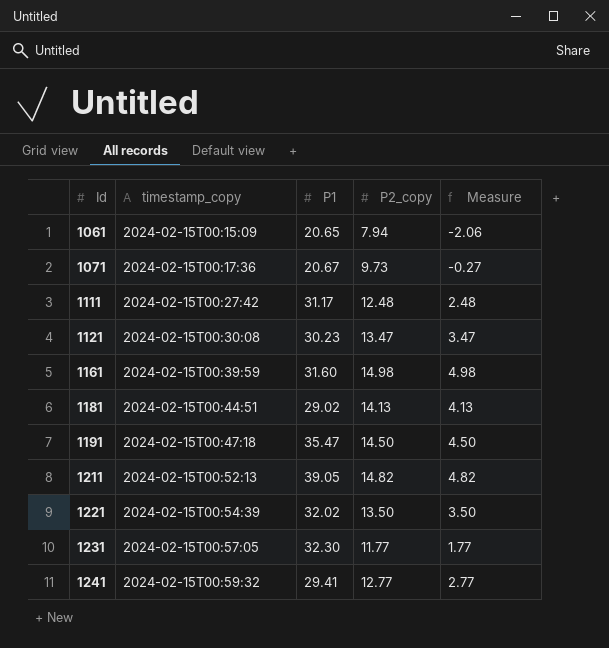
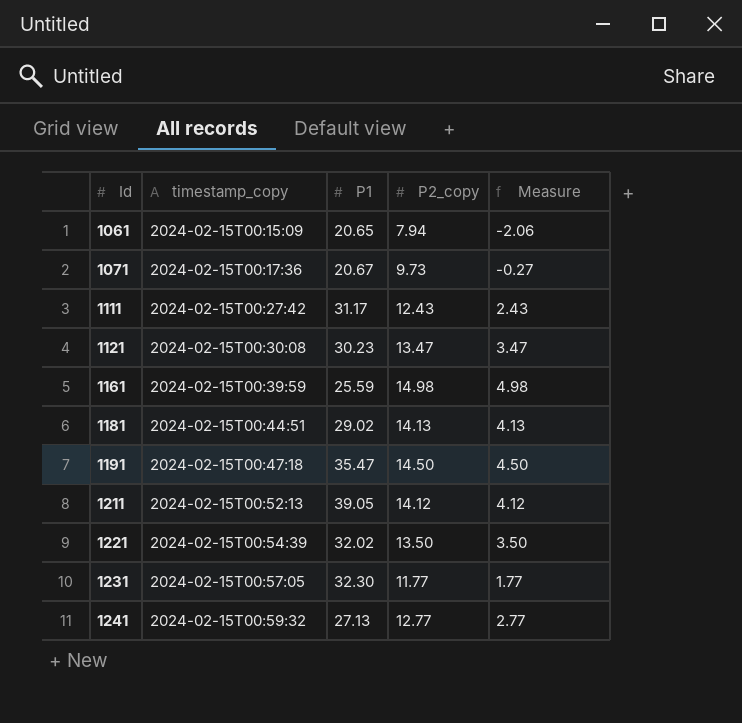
1111 | P2_copy: 12.48 -> 12.43
1111 | Measure: 2.48 -> 2.43
1161 | P1: 31.60 -> 25.59
1211 | P2_copy: 14.82 -> 14.12
1211 | Measure: 4.82 -> 4.12
1241 | P1: 29.41 -> 27.13

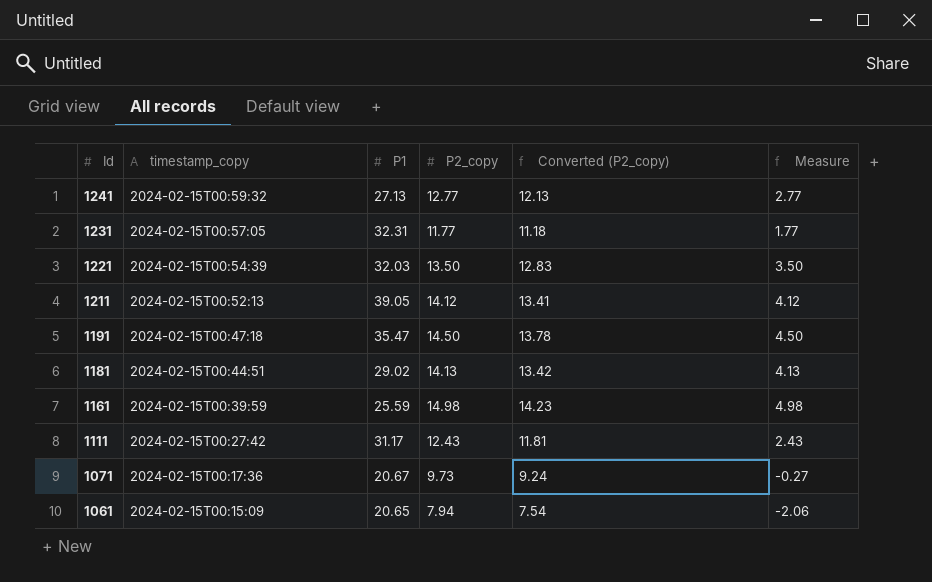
row order: Id ascending -> Id descending
column Converted (P2_copy) | formula: none -> [P2_copy] * 0.95
row 1121: 2024-02-15T00:30:08 | 30.23 | 13.47 | 3.47 -> none
1231 | P1: 32.30 -> 32.31
1221 | P1: 32.02 -> 32.03

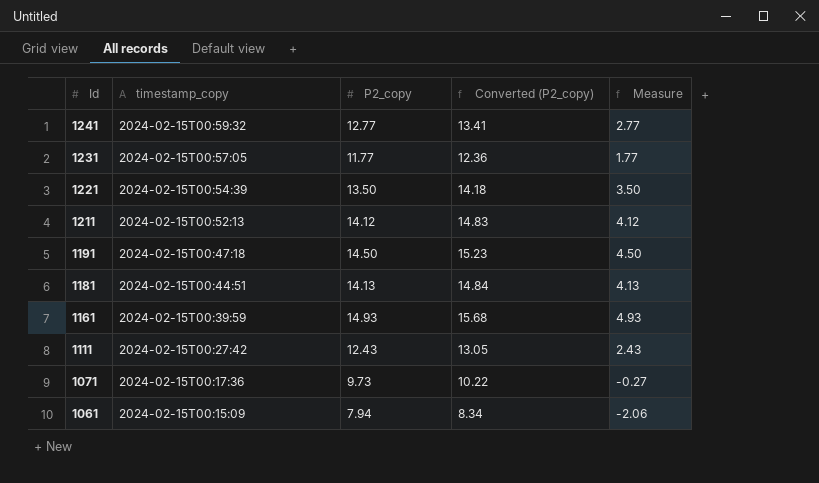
column P1 | position: 3 -> none
column Converted (P2_copy) | formula: [P2_copy] * 0.95 -> [P2_copy] * 1.05
1161 | P2_copy: 14.98 -> 14.93
1161 | Measure: 4.98 -> 4.93

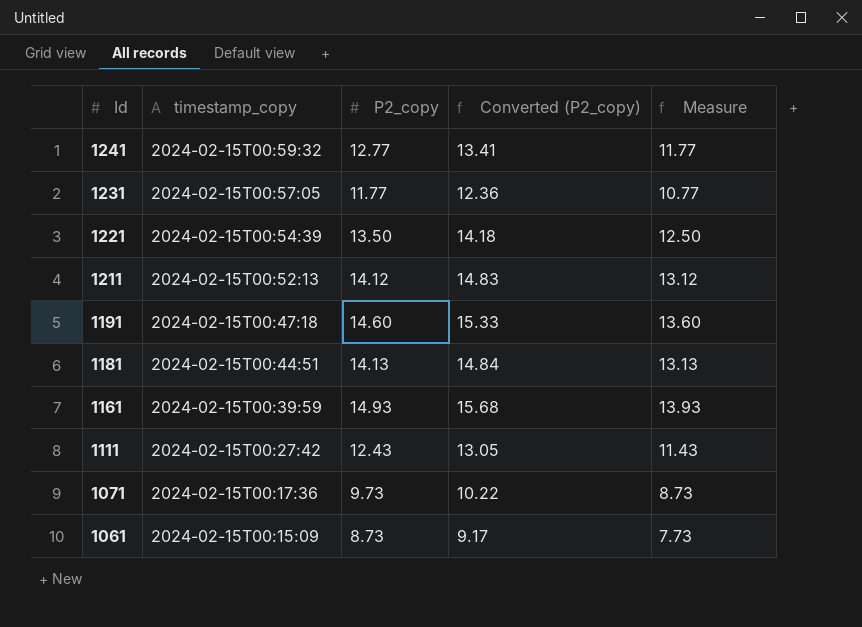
column Measure | formula: [P2_copy] - 10 -> [P2_copy] - 1
1191 | P2_copy: 14.50 -> 14.60
1191 | Converted (P2_copy): 15.23 -> 15.33
1061 | P2_copy: 7.94 -> 8.73
1061 | Converted (P2_copy): 8.34 -> 9.17

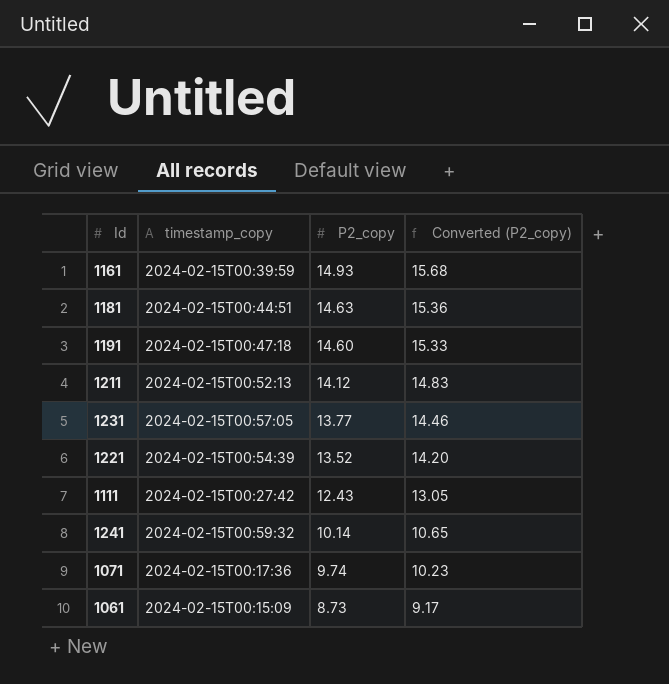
row order: Id descending -> P2_copy descending
column Measure | formula: [P2_copy] - 1 -> none
1181 | P2_copy: 14.13 -> 14.63
1181 | Converted (P2_copy): 14.84 -> 15.36
1231 | P2_copy: 11.77 -> 13.77
1231 | Converted (P2_copy): 12.36 -> 14.46
1221 | P2_copy: 13.50 -> 13.52
1221 | Converted (P2_copy): 14.18 -> 14.20
1241 | P2_copy: 12.77 -> 10.14
1241 | Converted (P2_copy): 13.41 -> 10.65
1071 | P2_copy: 9.73 -> 9.74
1071 | Converted (P2_copy): 10.22 -> 10.23

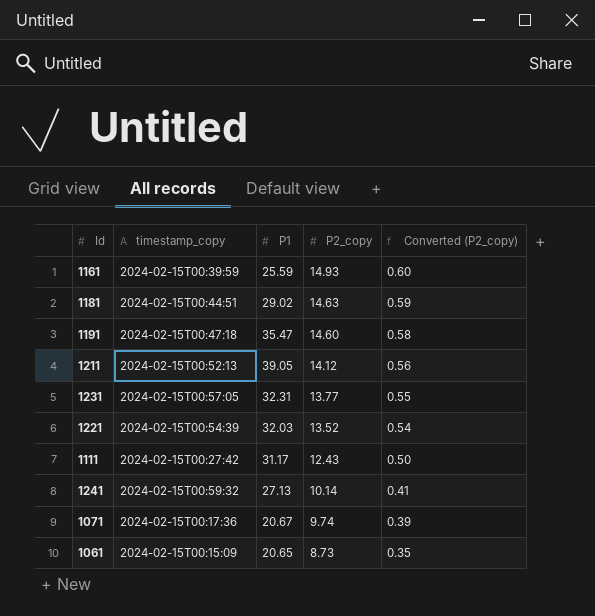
column P1 | position: none -> 3
column Converted (P2_copy) | formula: [P2_copy] * 1.05 -> [P2_copy] * 0.04

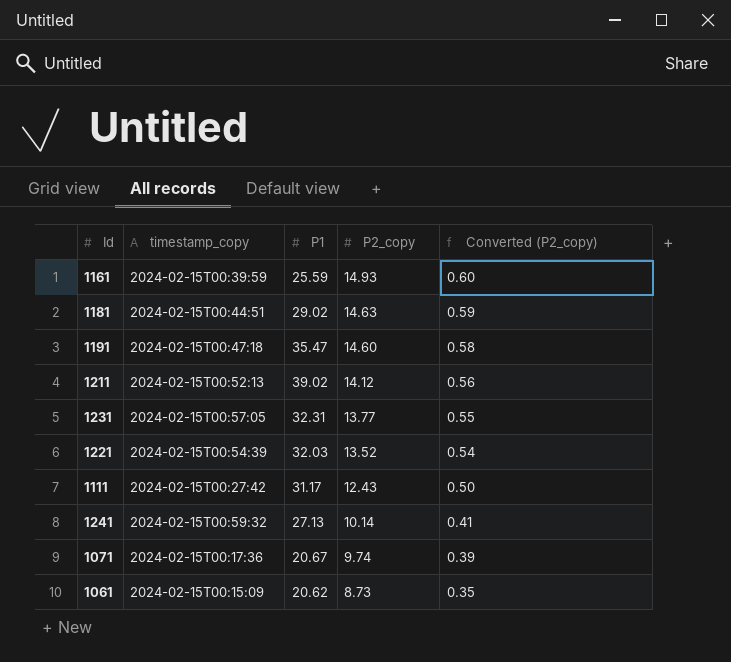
1211 | P1: 39.05 -> 39.02
1061 | P1: 20.65 -> 20.62

